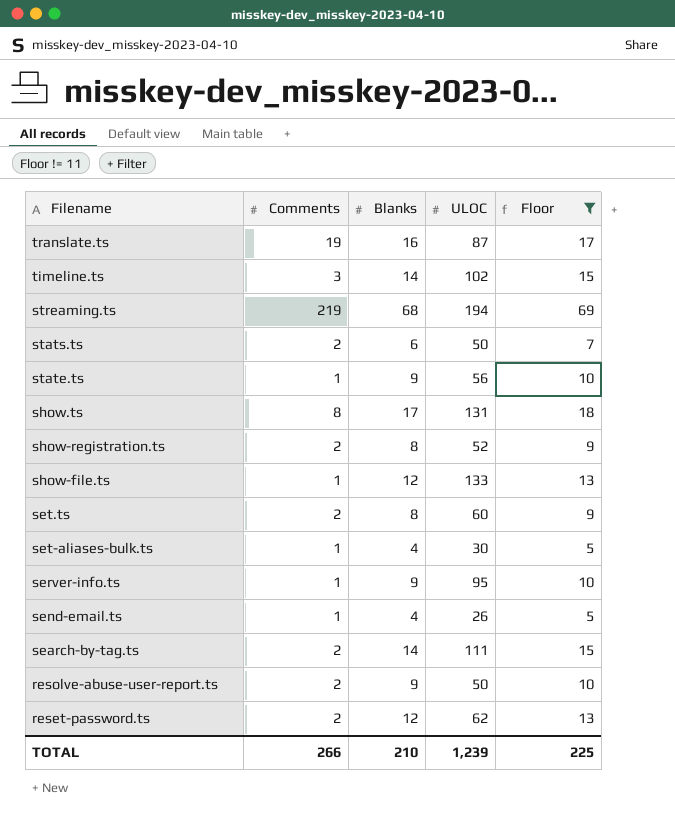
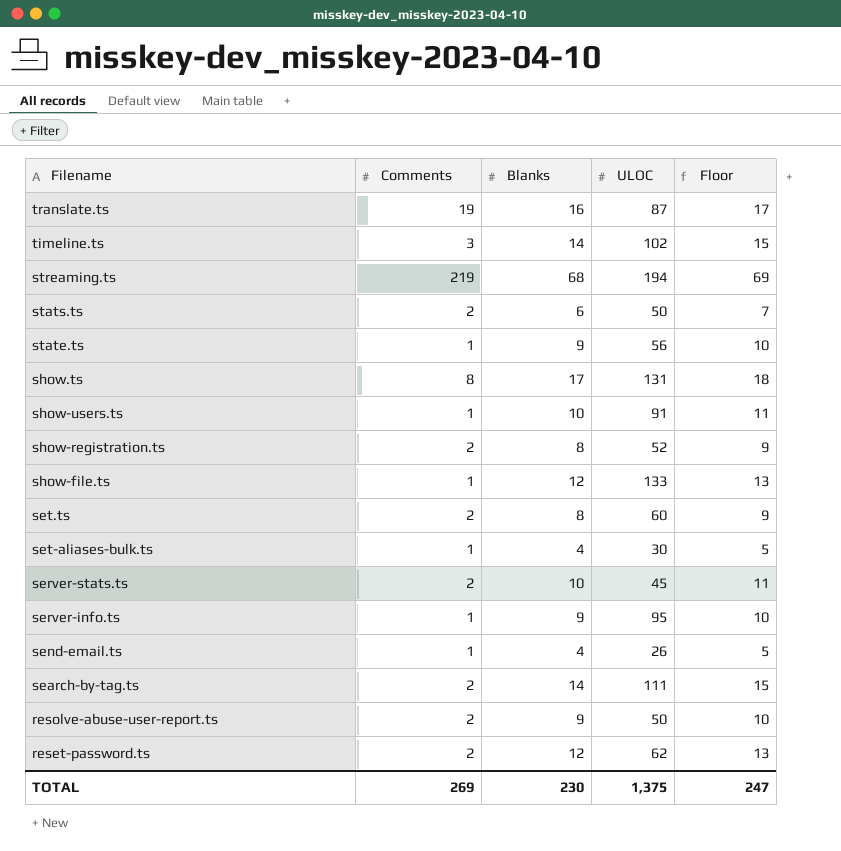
filter: Floor != 11 -> none
TOTAL | Comments: 266 -> 269
TOTAL | Blanks: 210 -> 230
TOTAL | ULOC: 1,239 -> 1,375
TOTAL | Floor: 225 -> 247

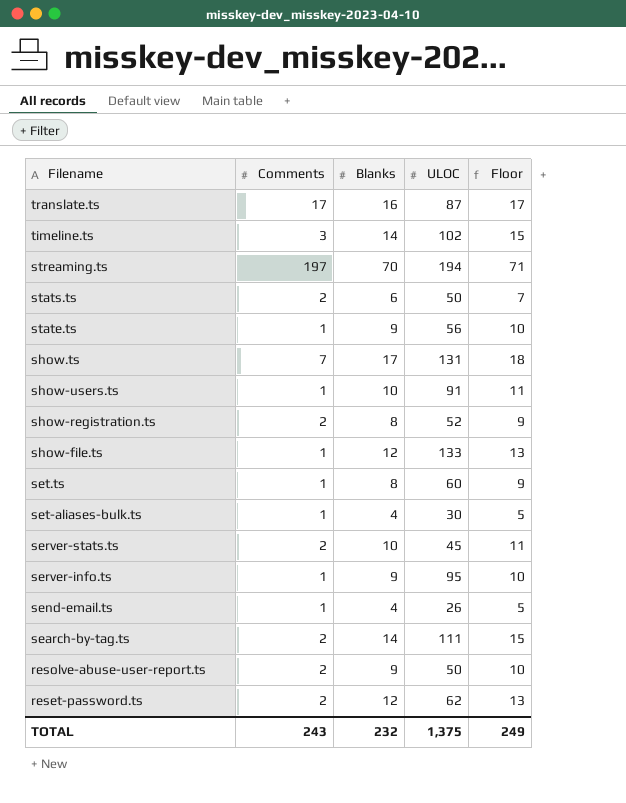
translate.ts | Comments: 19 -> 17
streaming.ts | Comments: 219 -> 197
streaming.ts | Blanks: 68 -> 70
streaming.ts | Floor: 69 -> 71
show.ts | Comments: 8 -> 7
set.ts | Comments: 2 -> 1
TOTAL | Comments: 269 -> 243
TOTAL | Blanks: 230 -> 232
TOTAL | Floor: 247 -> 249

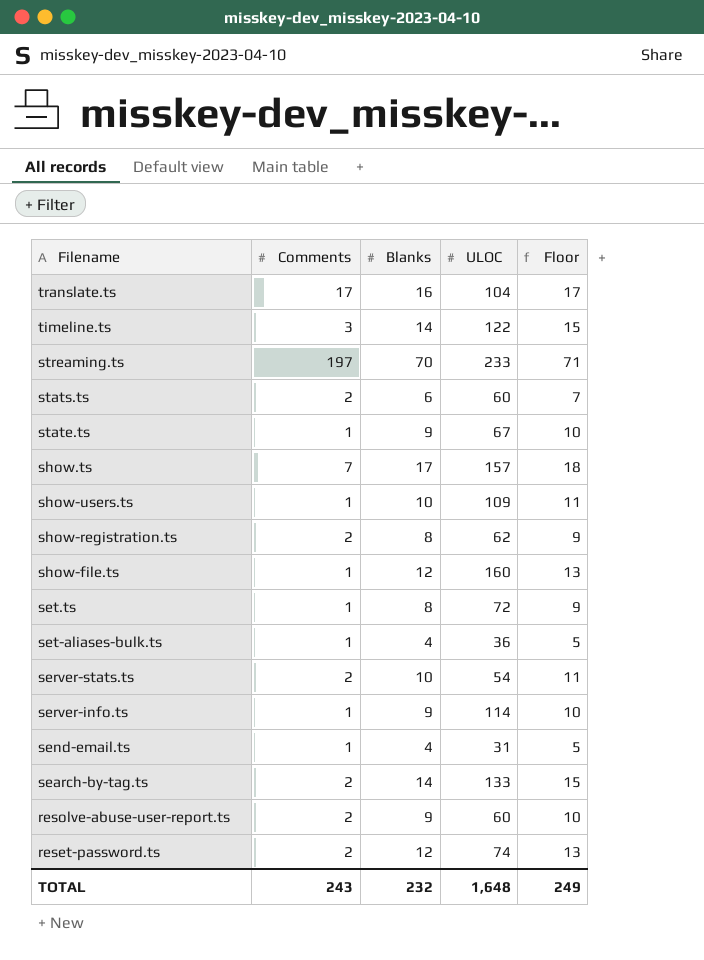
translate.ts | ULOC: 87 -> 104
timeline.ts | ULOC: 102 -> 122
streaming.ts | ULOC: 194 -> 233
stats.ts | ULOC: 50 -> 60
state.ts | ULOC: 56 -> 67
show.ts | ULOC: 131 -> 157
show-users.ts | ULOC: 91 -> 109
show-registration.ts | ULOC: 52 -> 62
show-file.ts | ULOC: 133 -> 160
set.ts | ULOC: 60 -> 72
set-aliases-bulk.ts | ULOC: 30 -> 36
server-stats.ts | ULOC: 45 -> 54
server-info.ts | ULOC: 95 -> 114
send-email.ts | ULOC: 26 -> 31
search-by-tag.ts | ULOC: 111 -> 133
resolve-abuse-user-report.ts | ULOC: 50 -> 60
reset-password.ts | ULOC: 62 -> 74
TOTAL | ULOC: 1,375 -> 1,648

